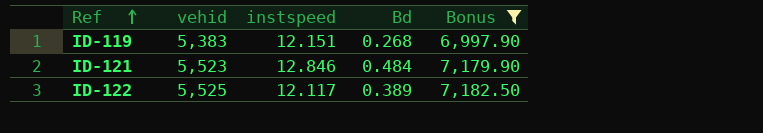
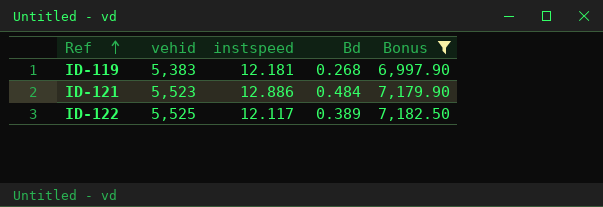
ID-119 | instspeed: 12.151 -> 12.181
ID-121 | instspeed: 12.846 -> 12.886

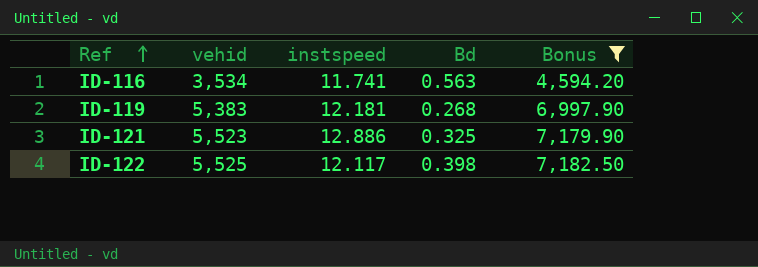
row ID-116: none -> 3,534 | 11.741 | 0.563 | 4,594.20
ID-121 | Bd: 0.484 -> 0.325
ID-122 | Bd: 0.389 -> 0.398

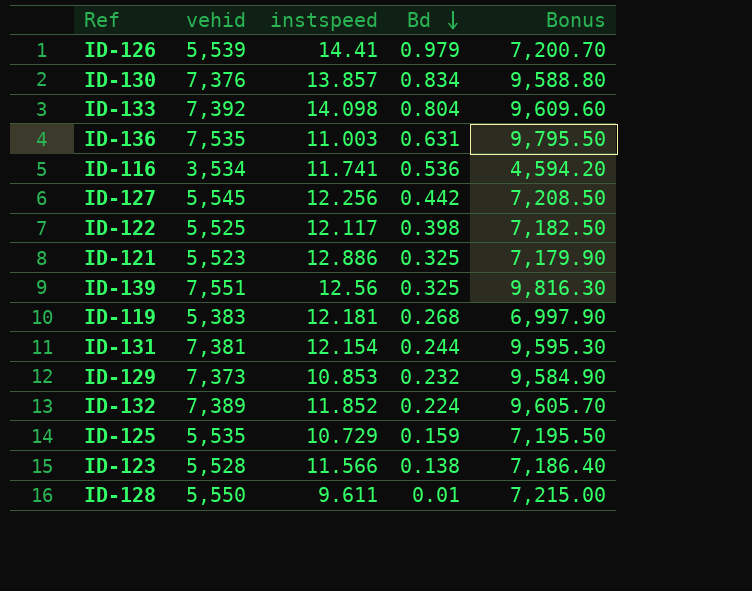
filter: Bonus <= 7,182.50 -> none
row order: Ref ascending -> Bd descending
ID-116 | Bd: 0.563 -> 0.536

